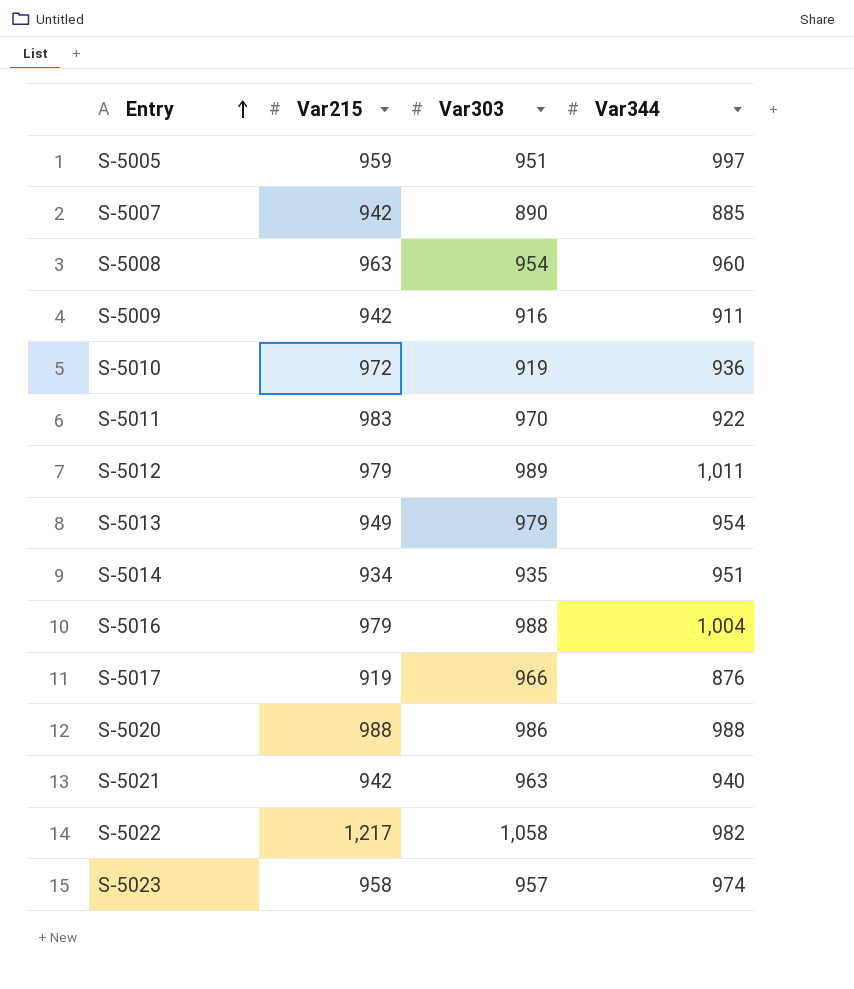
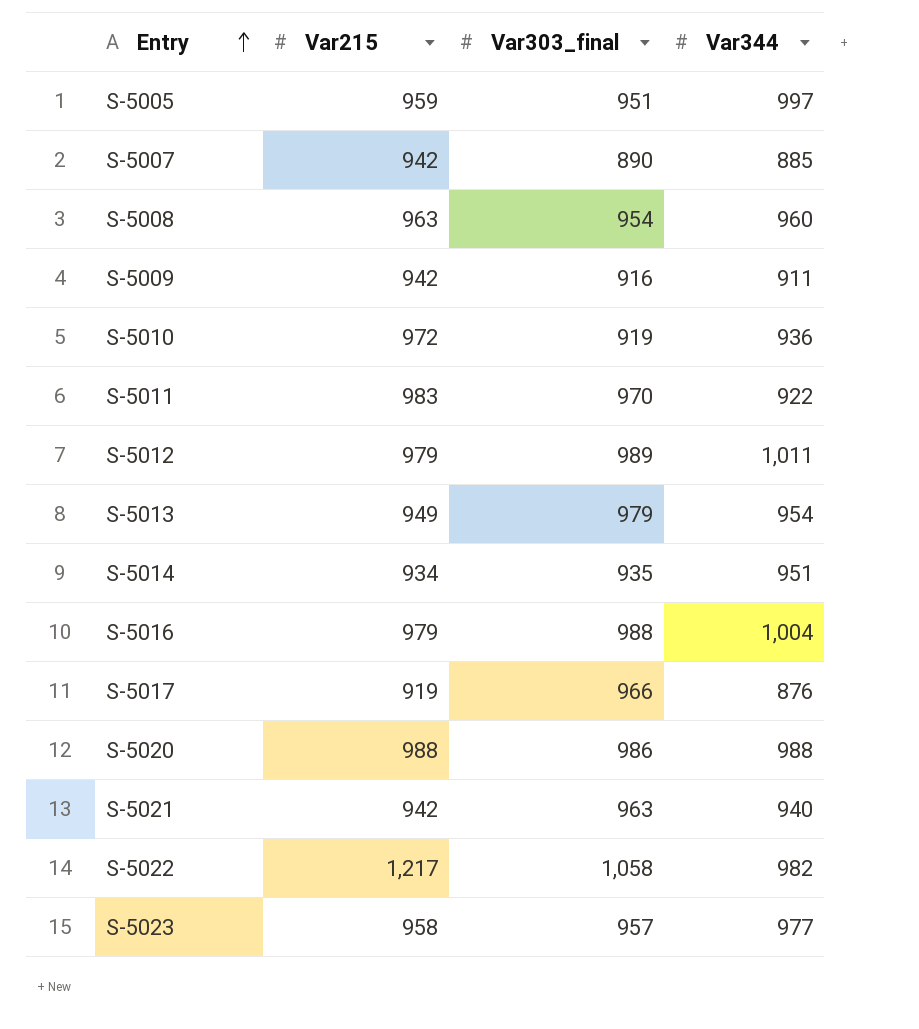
column name: Var303 -> Var303_final
S-5023 | Var344: 974 -> 977

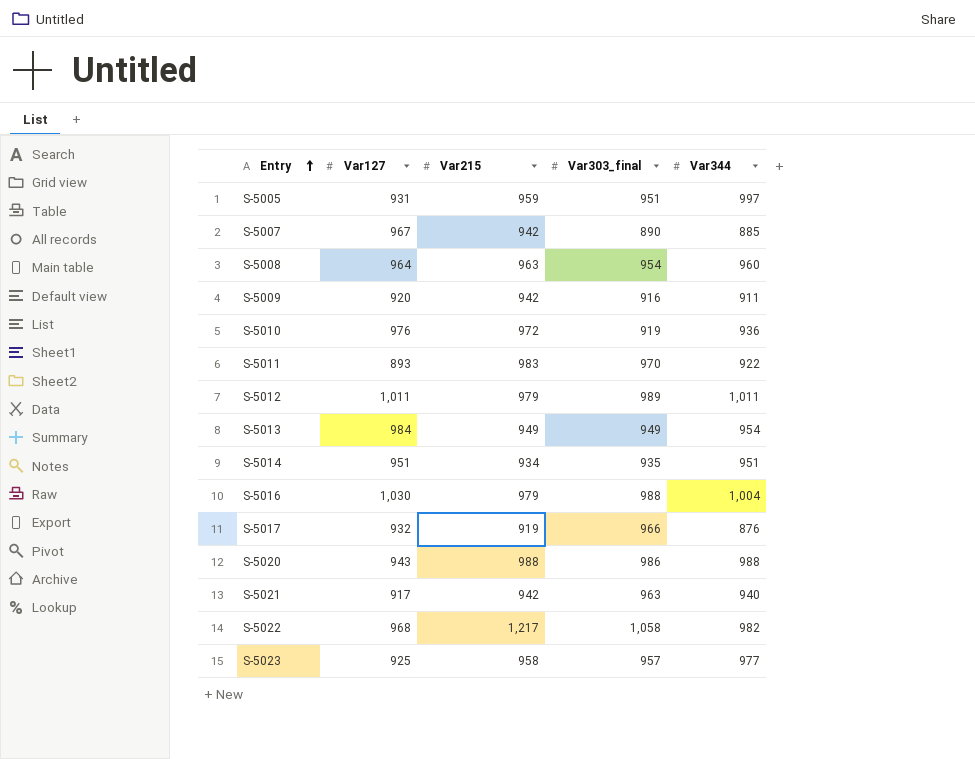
column Var127 | position: none -> 2
S-5013 | Var303_final: 979 -> 949

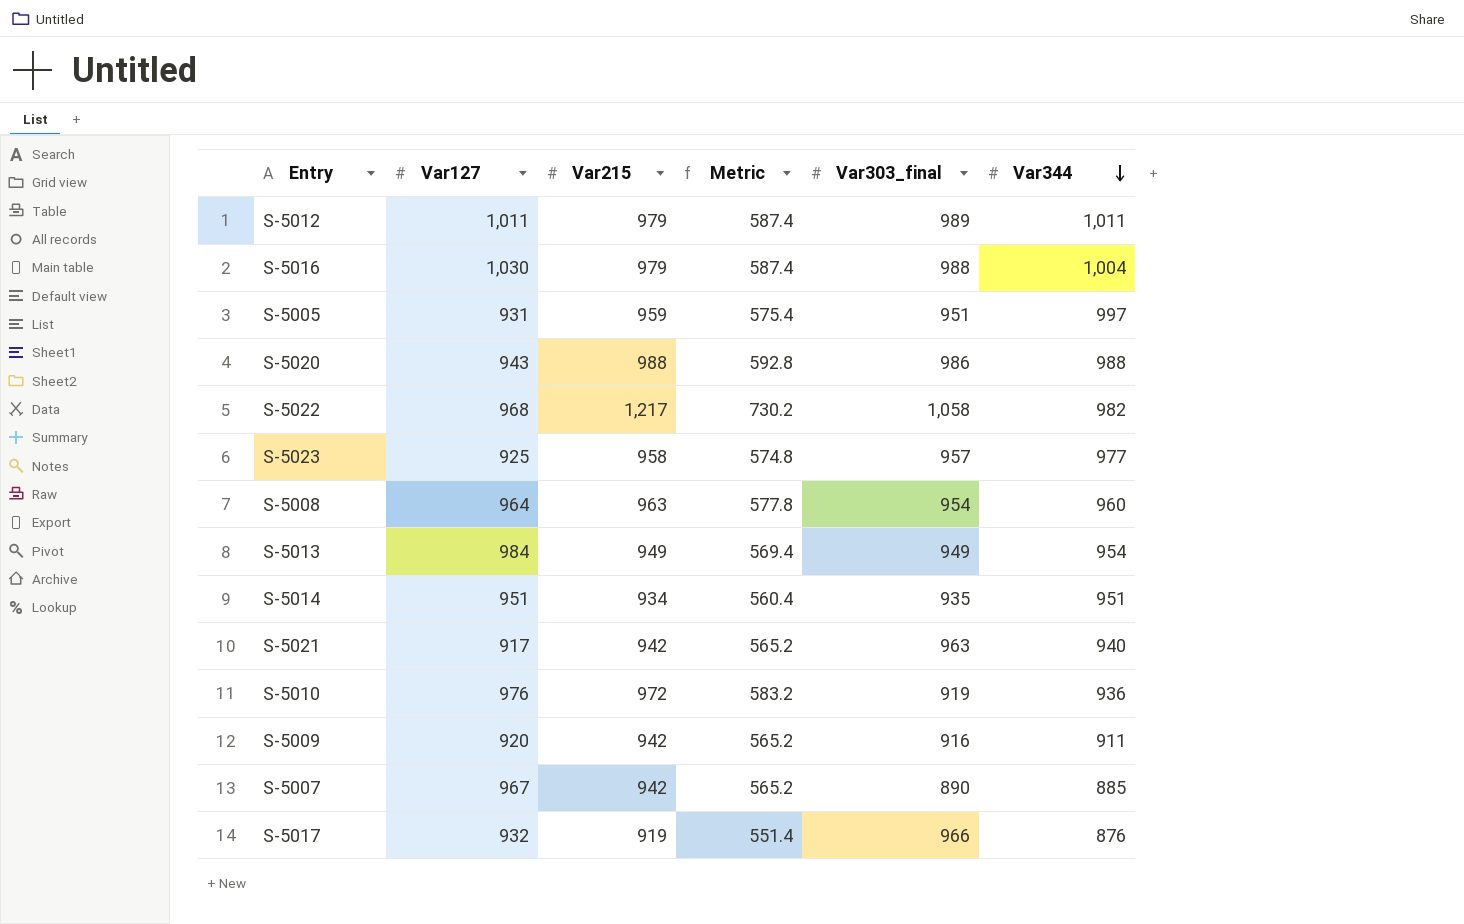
row order: Entry ascending -> Var344 descending
column Metric | formula: none -> [Var215] * 0.6
row S-5011: 893 | 983 | 970 | 922 -> none

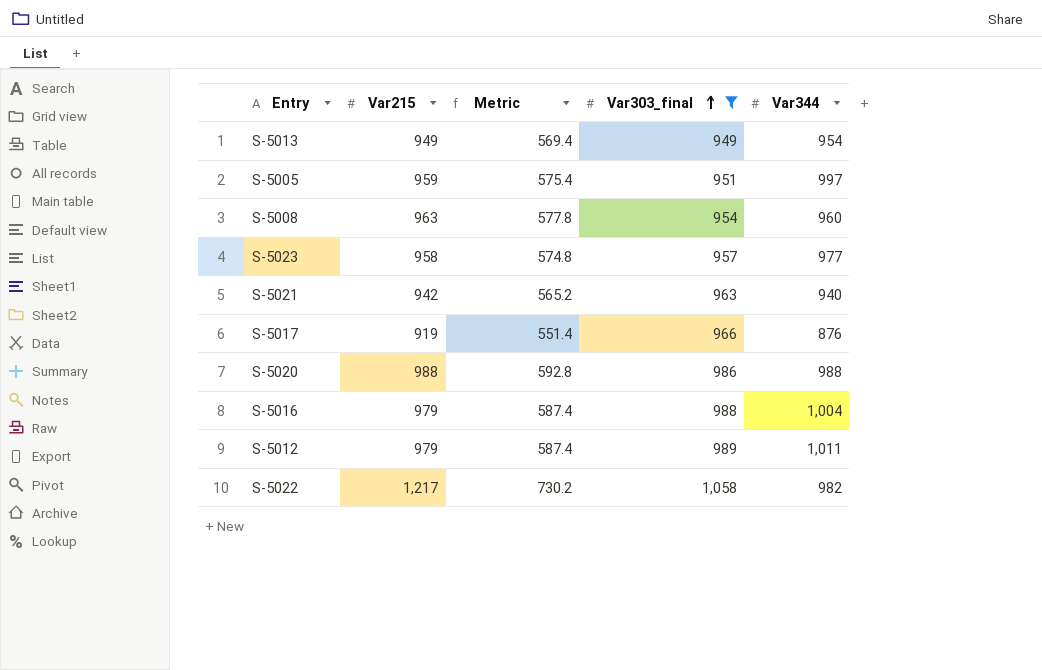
filter: none -> Var303_final >= 949
row order: Var344 descending -> Var303_final ascending
column Var127 | position: 2 -> none

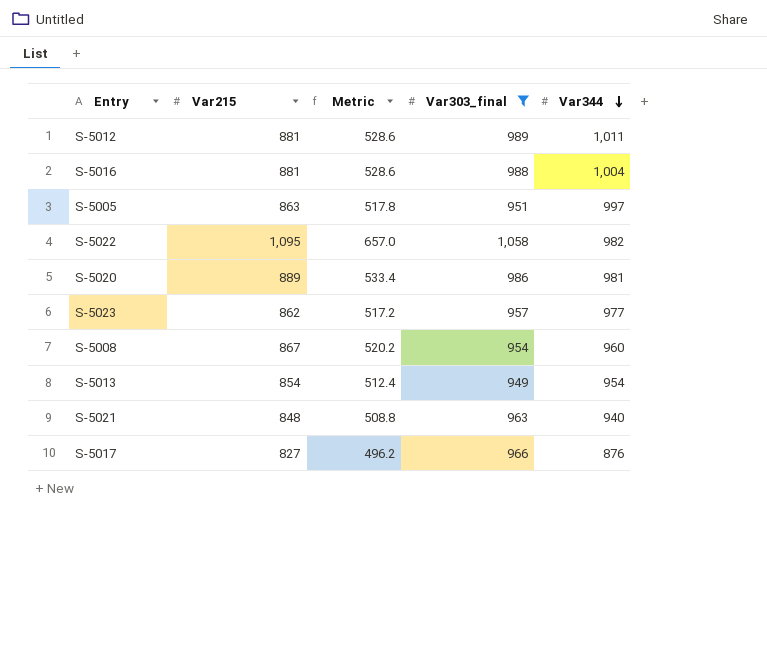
row order: Var303_final ascending -> Var344 descending
S-5012 | Var215: 979 -> 881
S-5012 | Metric: 587.4 -> 528.6
S-5016 | Var215: 979 -> 881
S-5016 | Metric: 587.4 -> 528.6
S-5005 | Var215: 959 -> 863
S-5005 | Metric: 575.4 -> 517.8
S-5022 | Var215: 1,217 -> 1,095
S-5022 | Metric: 730.2 -> 657.0
S-5020 | Var215: 988 -> 889
S-5020 | Metric: 592.8 -> 533.4
S-5020 | Var344: 988 -> 981
S-5023 | Var215: 958 -> 862
S-5023 | Metric: 574.8 -> 517.2
S-5008 | Var215: 963 -> 867
S-5008 | Metric: 577.8 -> 520.2
S-5013 | Var215: 949 -> 854
S-5013 | Metric: 569.4 -> 512.4
S-5021 | Var215: 942 -> 848
S-5021 | Metric: 565.2 -> 508.8
S-5017 | Var215: 919 -> 827
S-5017 | Metric: 551.4 -> 496.2

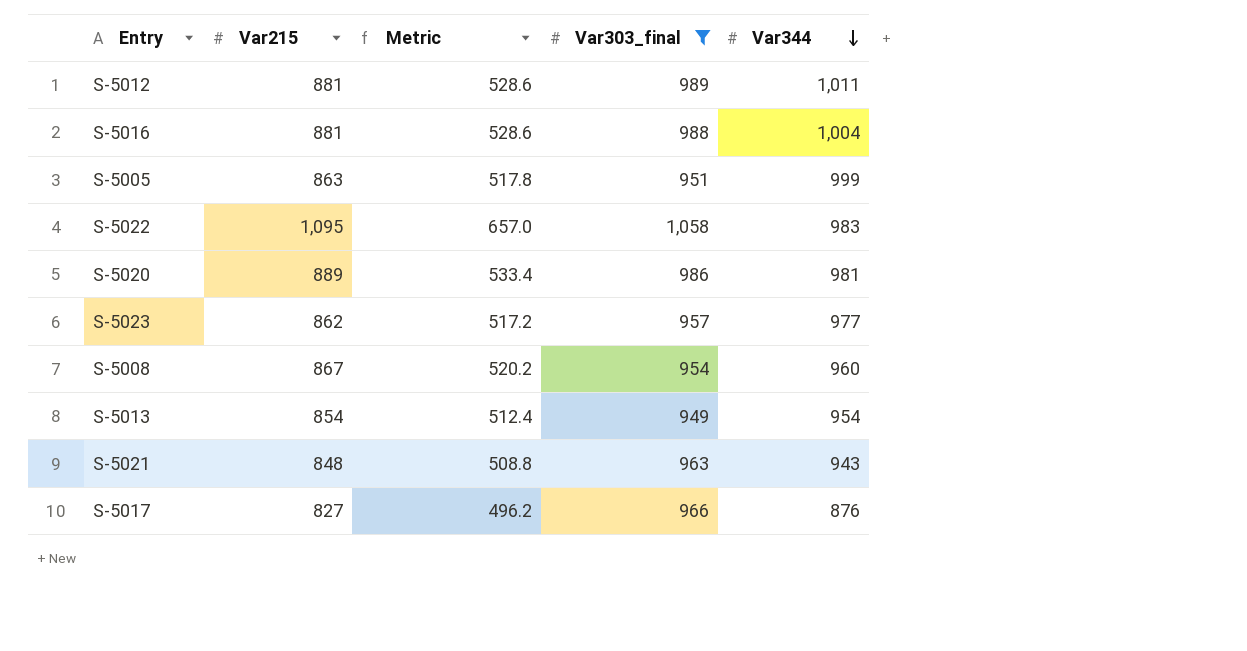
S-5005 | Var344: 997 -> 999
S-5022 | Var344: 982 -> 983
S-5021 | Var344: 940 -> 943

